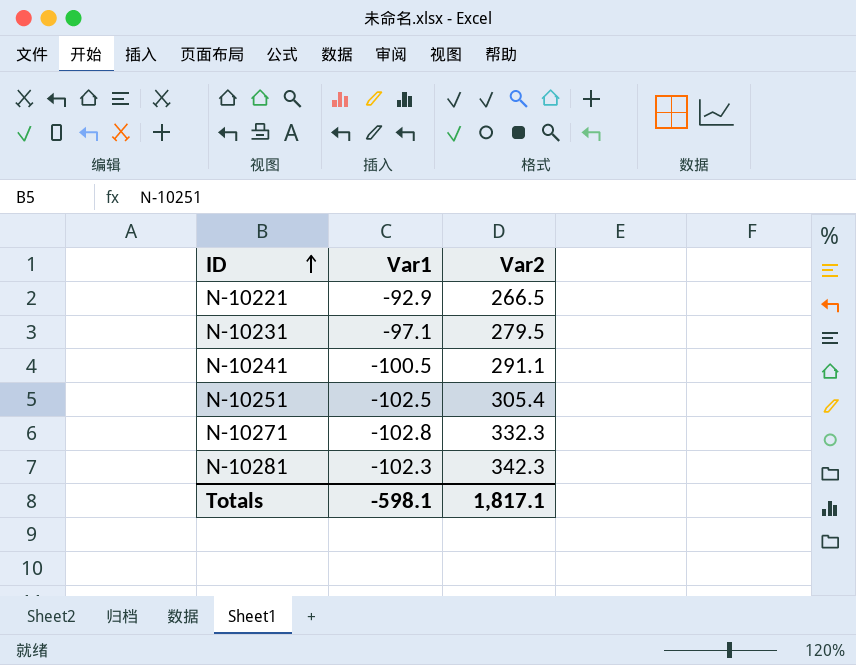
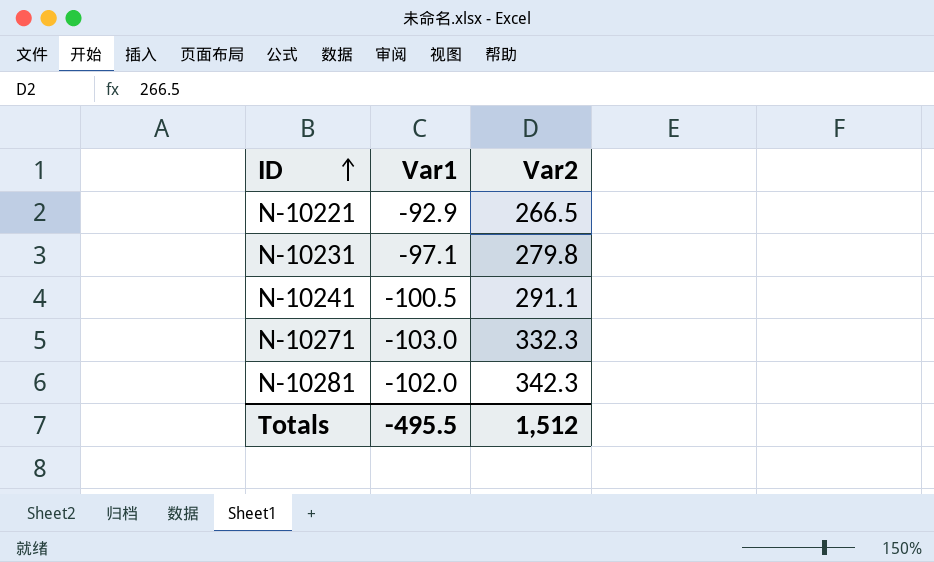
row N-10251: -102.5 | 305.4 -> none
N-10231 | Var2: 279.5 -> 279.8
N-10271 | Var1: -102.8 -> -103.0
N-10281 | Var1: -102.3 -> -102.0
Totals | Var1: -598.1 -> -495.5
Totals | Var2: 1,817.1 -> 1,512

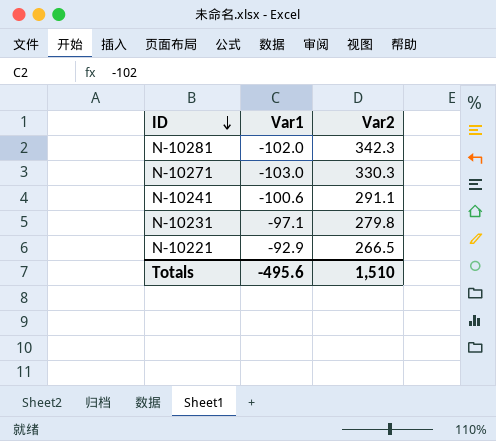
row order: ID ascending -> ID descending
N-10271 | Var2: 332.3 -> 330.3
N-10241 | Var1: -100.5 -> -100.6
Totals | Var1: -495.5 -> -495.6
Totals | Var2: 1,512 -> 1,510

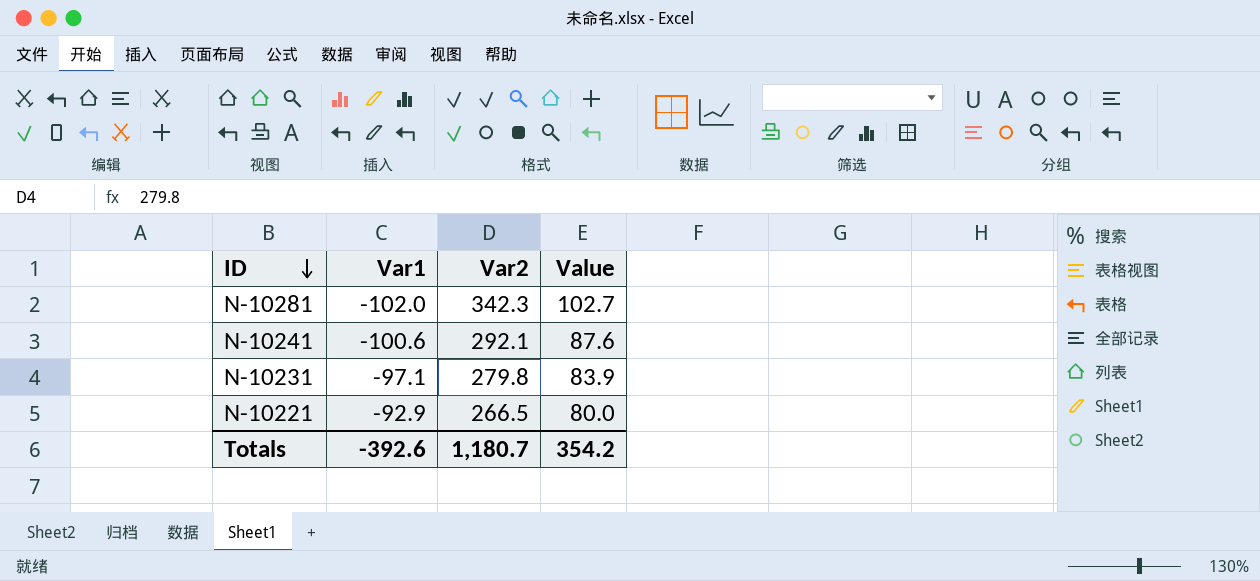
column Value | formula: none -> [Var2] * 0.3
row N-10271: -103.0 | 330.3 -> none
N-10241 | Var2: 291.1 -> 292.1
Totals | Var1: -495.6 -> -392.6
Totals | Var2: 1,510 -> 1,180.7

